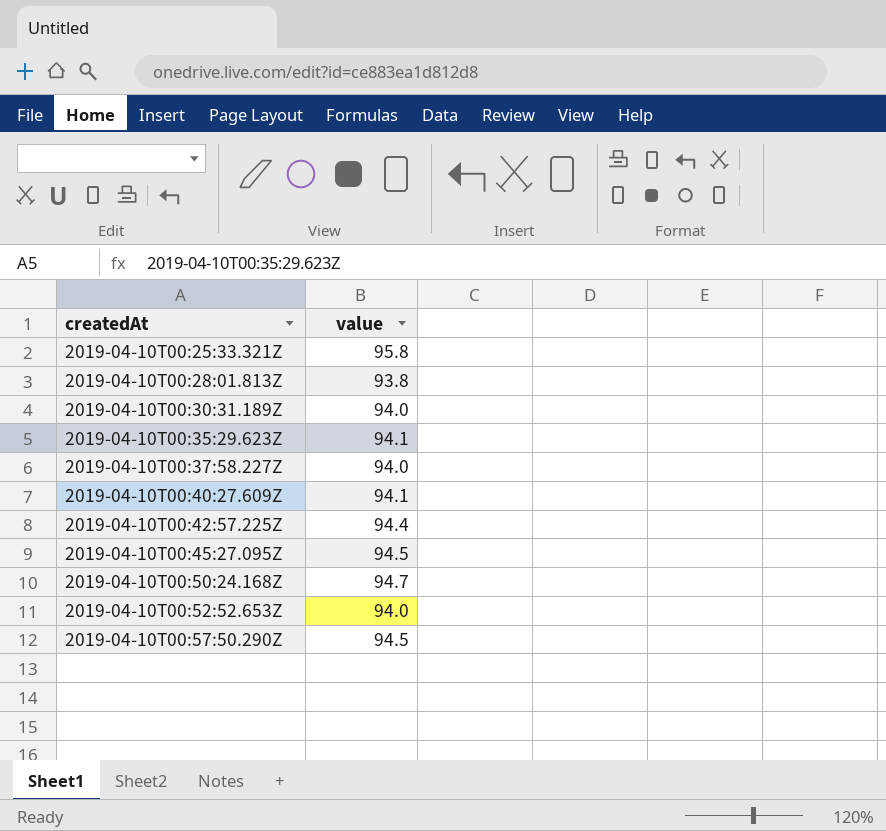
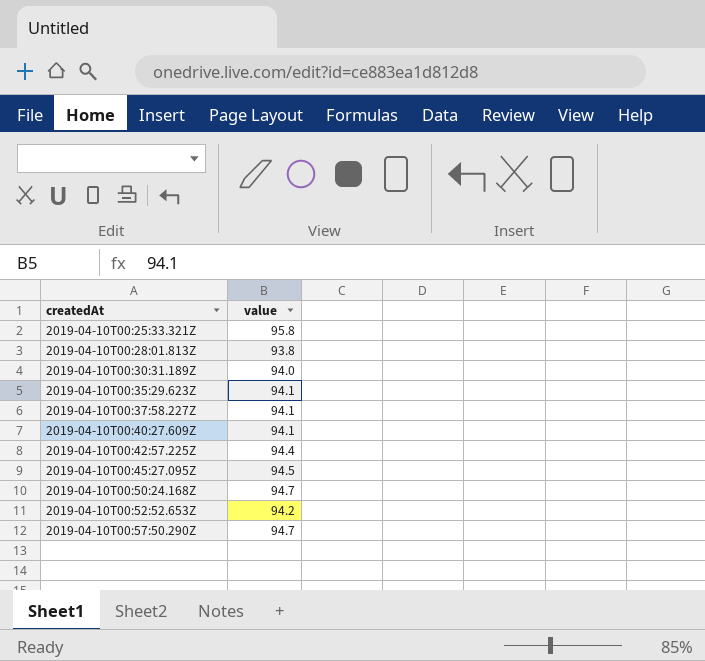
2019-04-10T00:37:58.227Z | value: 94.0 -> 94.1
2019-04-10T00:52:52.653Z | value: 94.0 -> 94.2
2019-04-10T00:57:50.290Z | value: 94.5 -> 94.7

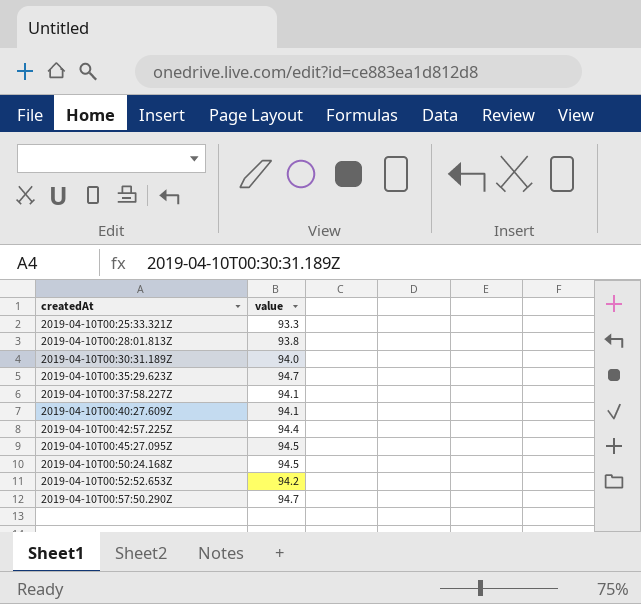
2019-04-10T00:25:33.321Z | value: 95.8 -> 93.3
2019-04-10T00:35:29.623Z | value: 94.1 -> 94.7
2019-04-10T00:50:24.168Z | value: 94.7 -> 94.5

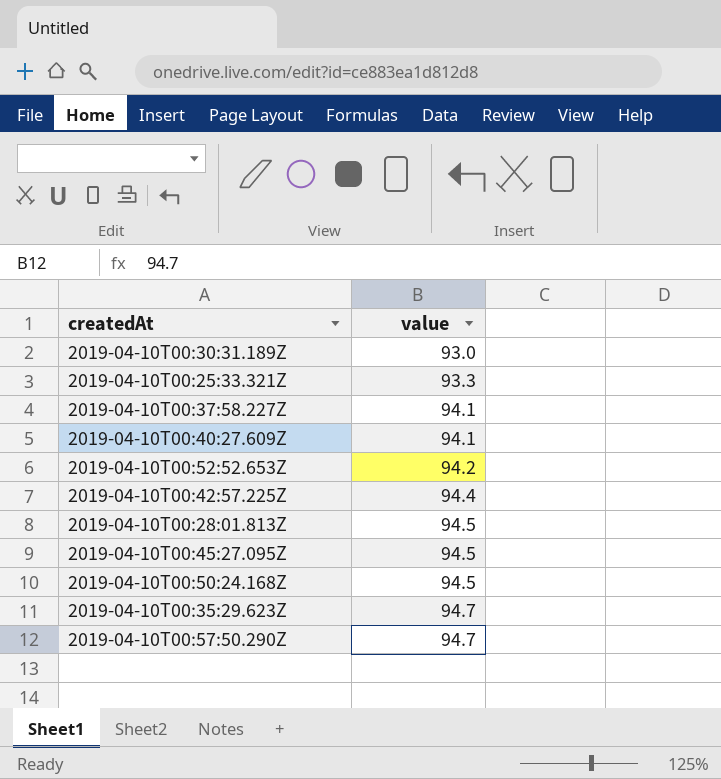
row order: createdAt ascending -> value ascending
2019-04-10T00:30:31.189Z | value: 94.0 -> 93.0
2019-04-10T00:28:01.813Z | value: 93.8 -> 94.5

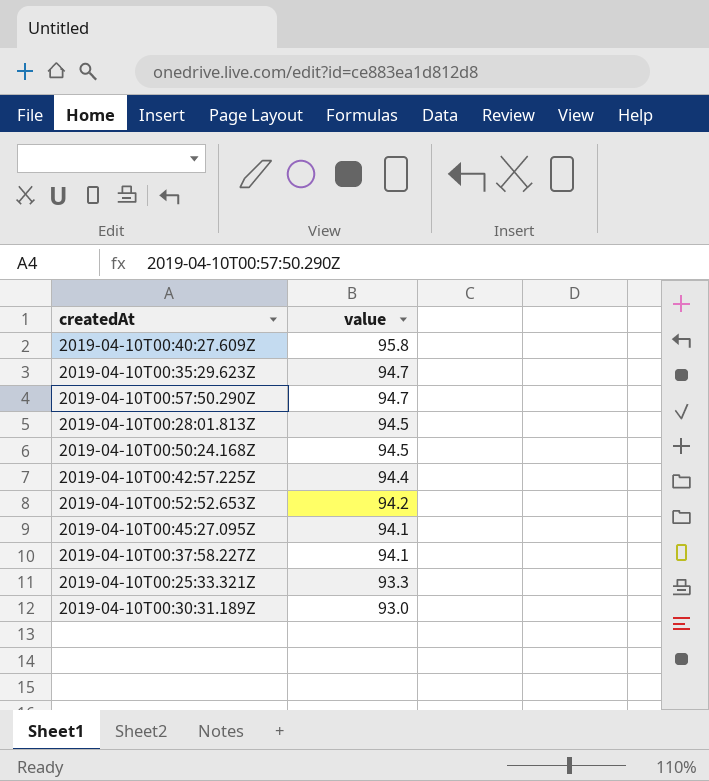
row order: value ascending -> value descending
2019-04-10T00:40:27.609Z | value: 94.1 -> 95.8
2019-04-10T00:45:27.095Z | value: 94.5 -> 94.1

